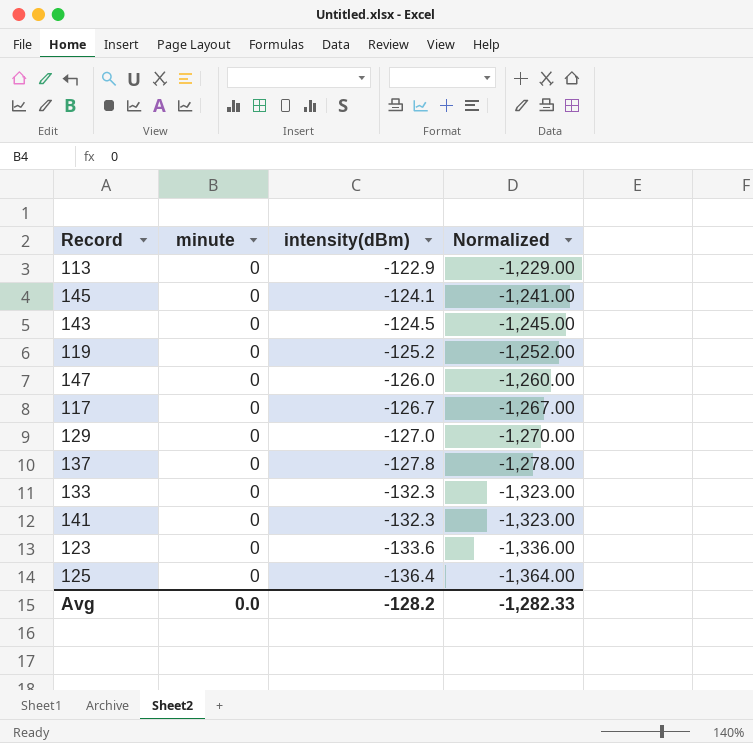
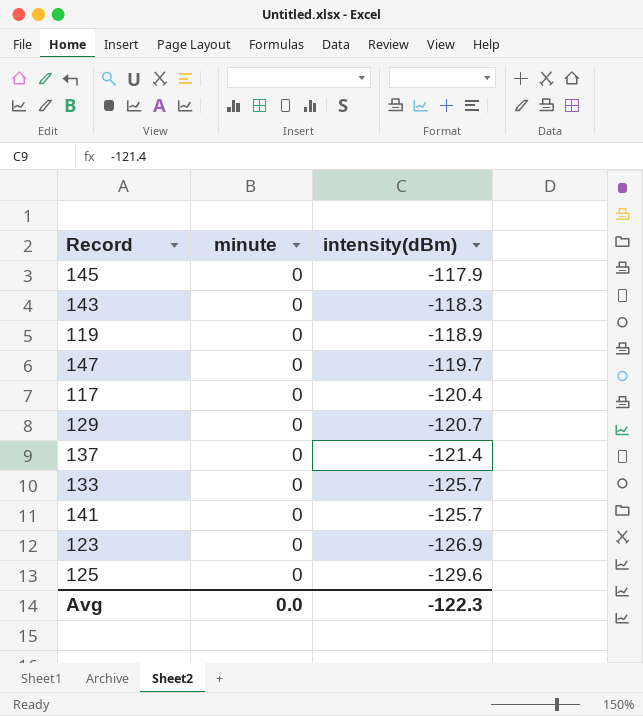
column Normalized | formula: [intensity(dBm)] * 10 -> none
row 113: 0 | -122.9 | -1,229.00 -> none
145 | intensity(dBm): -124.1 -> -117.9
143 | intensity(dBm): -124.5 -> -118.3
119 | intensity(dBm): -125.2 -> -118.9
147 | intensity(dBm): -126.0 -> -119.7
117 | intensity(dBm): -126.7 -> -120.4
129 | intensity(dBm): -127.0 -> -120.7
137 | intensity(dBm): -127.8 -> -121.4
133 | intensity(dBm): -132.3 -> -125.7
141 | intensity(dBm): -132.3 -> -125.7
123 | intensity(dBm): -133.6 -> -126.9
125 | intensity(dBm): -136.4 -> -129.6
Avg | intensity(dBm): -128.2 -> -122.3

